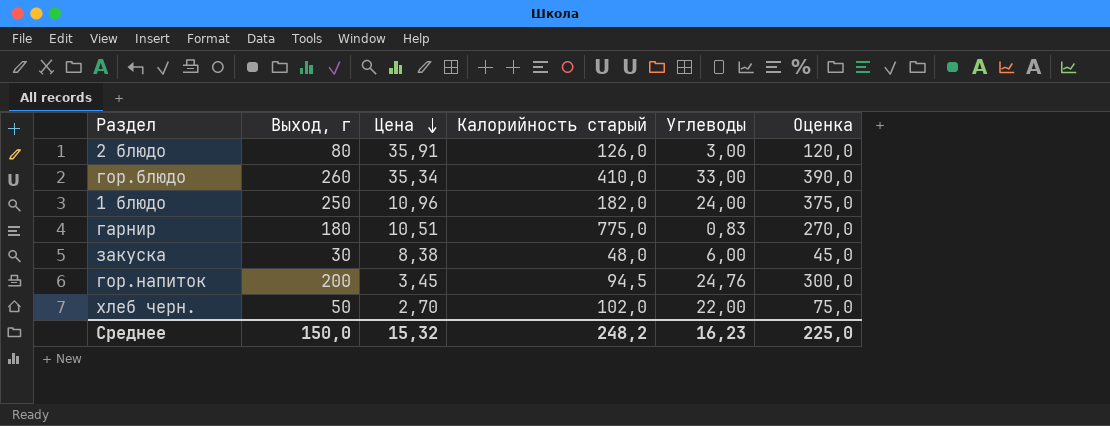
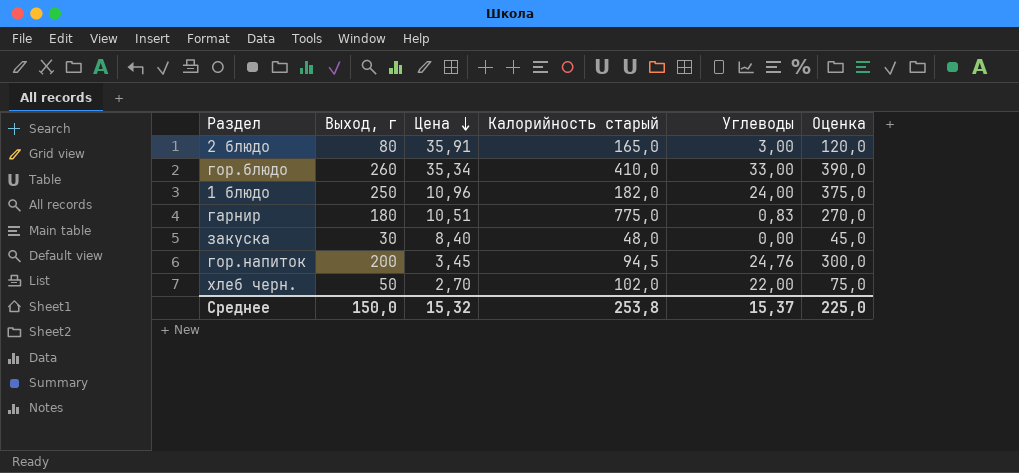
2 блюдо | Калорийность старый: 126,0 -> 165,0
закуска | Цена: 8,38 -> 8,40
закуска | Углеводы: 6,00 -> 0,00
Среднее | Калорийность старый: 248,2 -> 253,8
Среднее | Углеводы: 16,23 -> 15,37

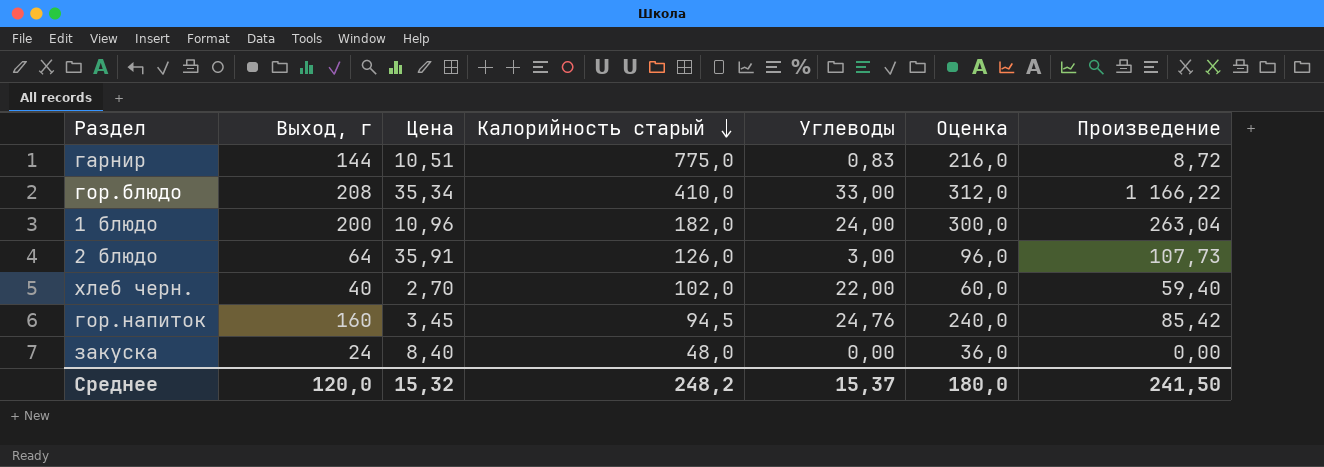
row order: Цена descending -> Калорийность старый descending
column Произведение | formula: none -> [Цена] * [Углеводы]
гарнир | Выход, г: 180 -> 144
гарнир | Оценка: 270,0 -> 216,0
гор.блюдо | Выход, г: 260 -> 208
гор.блюдо | Оценка: 390,0 -> 312,0
1 блюдо | Выход, г: 250 -> 200
1 блюдо | Оценка: 375,0 -> 300,0
2 блюдо | Выход, г: 80 -> 64
2 блюдо | Калорийность старый: 165,0 -> 126,0
2 блюдо | Оценка: 120,0 -> 96,0
хлеб черн. | Выход, г: 50 -> 40
хлеб черн. | Оценка: 75,0 -> 60,0
гор.напиток | Выход, г: 200 -> 160
гор.напиток | Оценка: 300,0 -> 240,0
закуска | Выход, г: 30 -> 24
закуска | Оценка: 45,0 -> 36,0
Среднее | Выход, г: 150,0 -> 120,0
Среднее | Калорийность старый: 253,8 -> 248,2
Среднее | Оценка: 225,0 -> 180,0

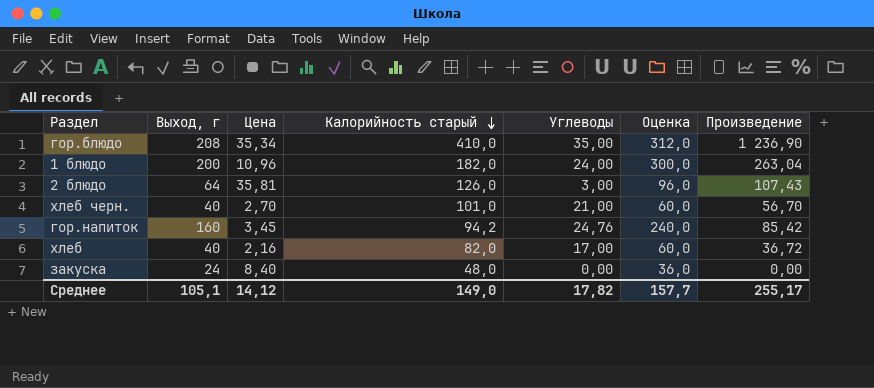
row гарнир: 144 | 10,51 | 775,0 | 0,83 | 216,0 | 8,72 -> none
гор.блюдо | Углеводы: 33,00 -> 35,00
гор.блюдо | Произведение: 1 166,22 -> 1 236,90
2 блюдо | Цена: 35,91 -> 35,81
2 блюдо | Произведение: 107,73 -> 107,43
хлеб черн. | Калорийность старый: 102,0 -> 101,0
хлеб черн. | Углеводы: 22,00 -> 21,00
хлеб черн. | Произведение: 59,40 -> 56,70
гор.напиток | Калорийность старый: 94,5 -> 94,2
row хлеб: none -> 40 | 2,16 | 82,0 | 17,00 | 60,0 | 36,72
Среднее | Выход, г: 120,0 -> 105,1
Среднее | Цена: 15,32 -> 14,12
Среднее | Калорийность старый: 248,2 -> 149,0
Среднее | Углеводы: 15,37 -> 17,82
Среднее | Оценка: 180,0 -> 157,7
Среднее | Произведение: 241,50 -> 255,17

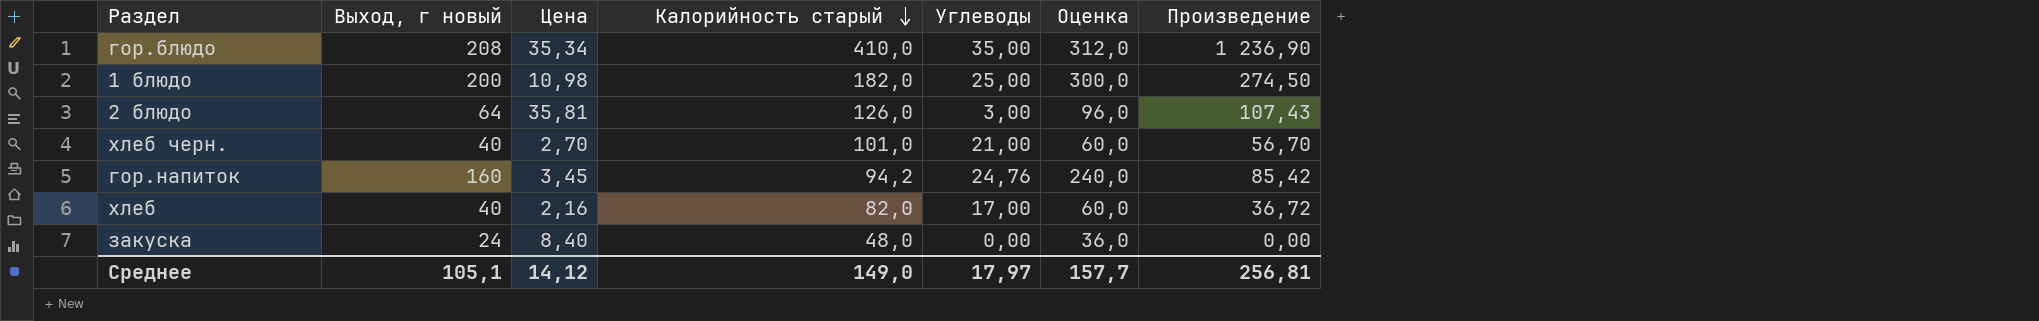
column name: Выход, г -> Выход, г новый
1 блюдо | Цена: 10,96 -> 10,98
1 блюдо | Углеводы: 24,00 -> 25,00
1 блюдо | Произведение: 263,04 -> 274,50
Среднее | Углеводы: 17,82 -> 17,97
Среднее | Произведение: 255,17 -> 256,81

